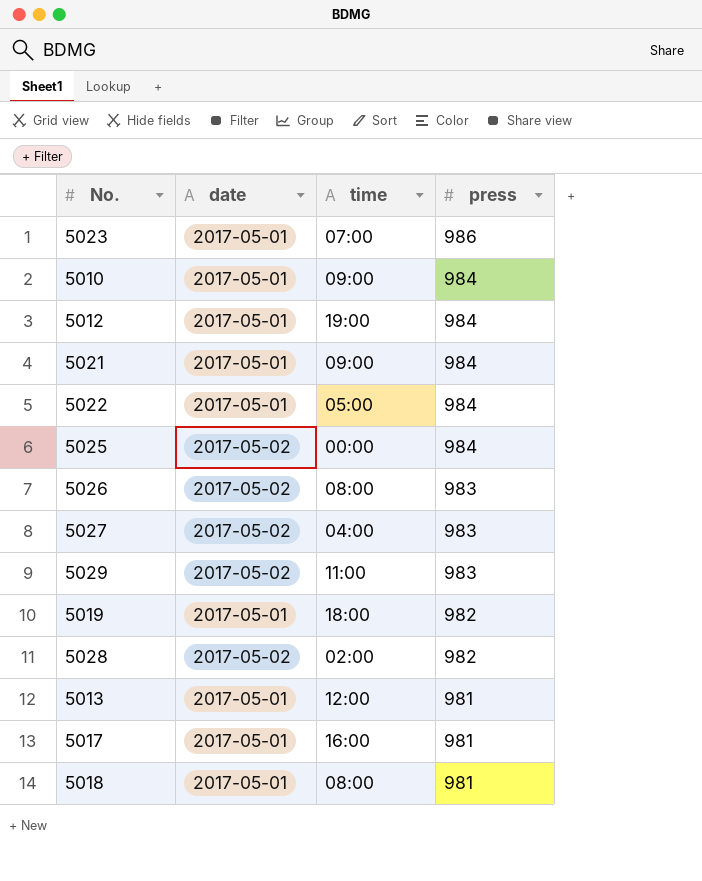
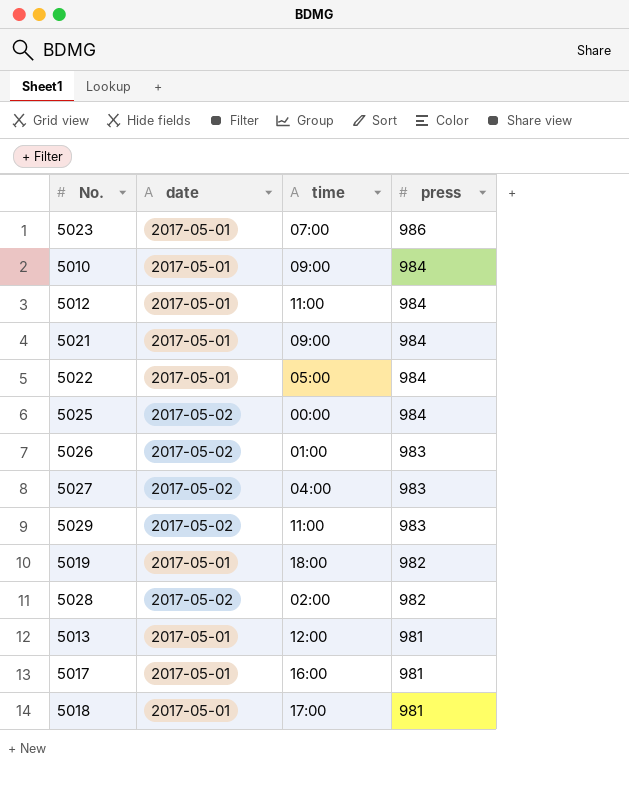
5012 | time: 19:00 -> 11:00
5026 | time: 08:00 -> 01:00
5018 | time: 08:00 -> 17:00

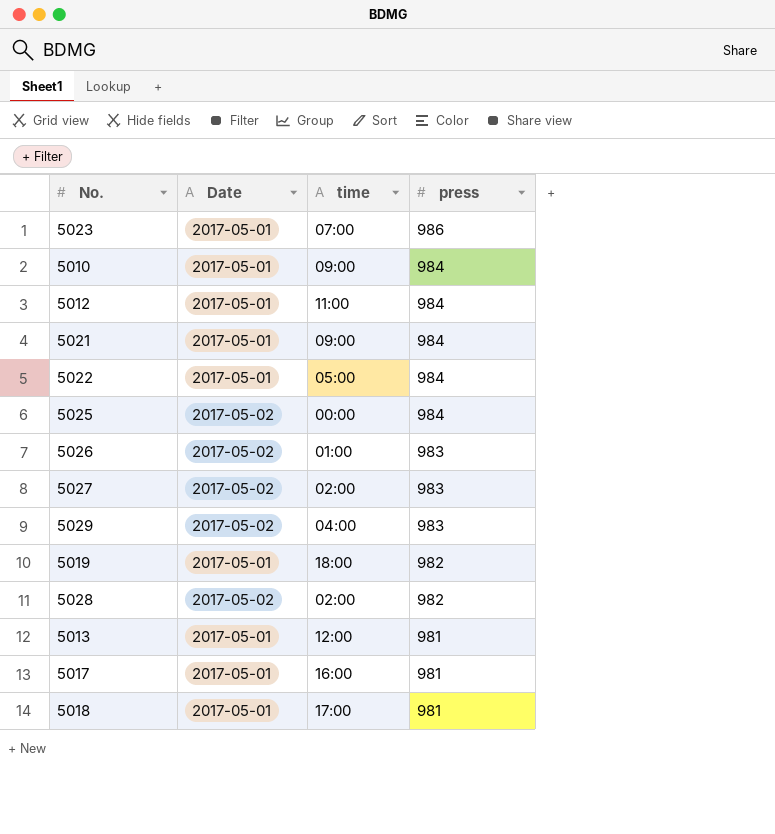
column name: date -> Date
5027 | time: 04:00 -> 02:00
5029 | time: 11:00 -> 04:00

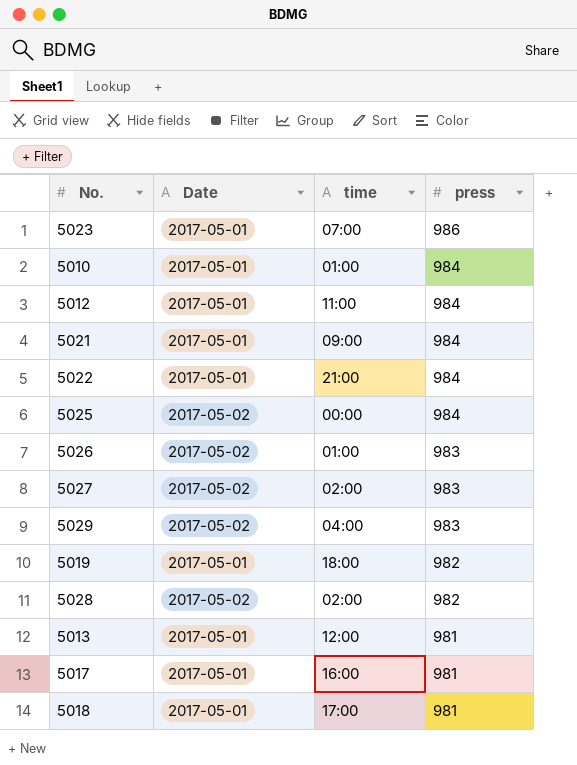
5010 | time: 09:00 -> 01:00
5022 | time: 05:00 -> 21:00

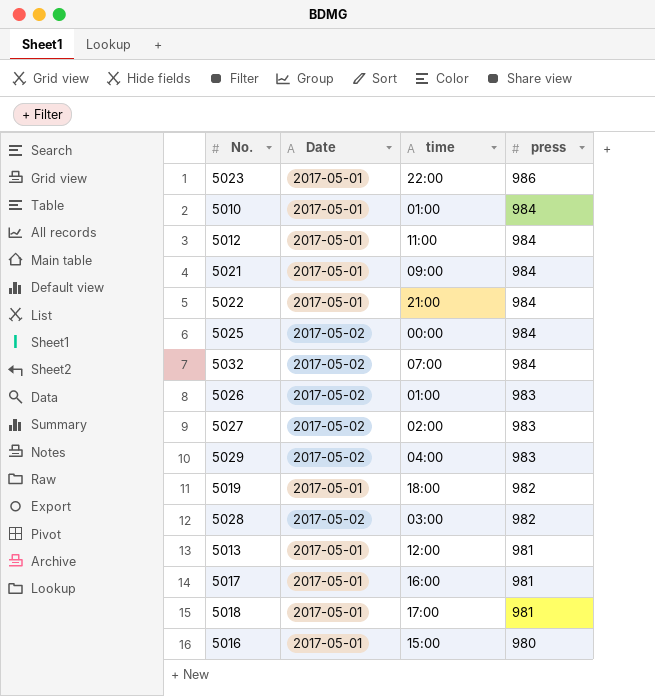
5023 | time: 07:00 -> 22:00
row 5032: none -> 2017-05-02 | 07:00 | 984
5028 | time: 02:00 -> 03:00
row 5016: none -> 2017-05-01 | 15:00 | 980

